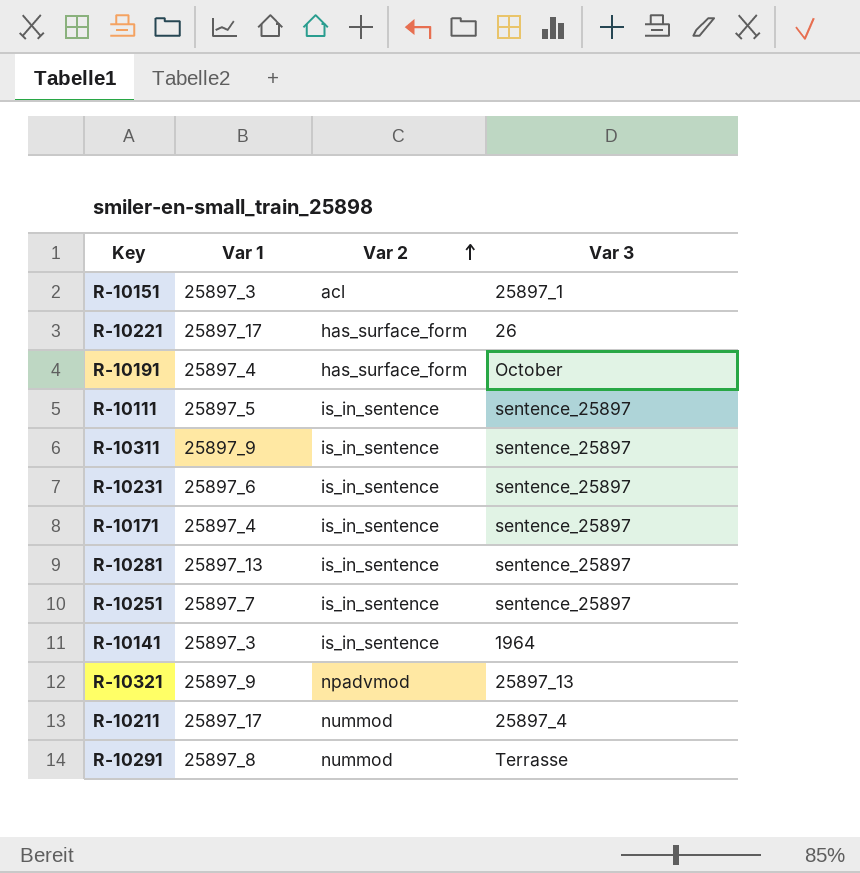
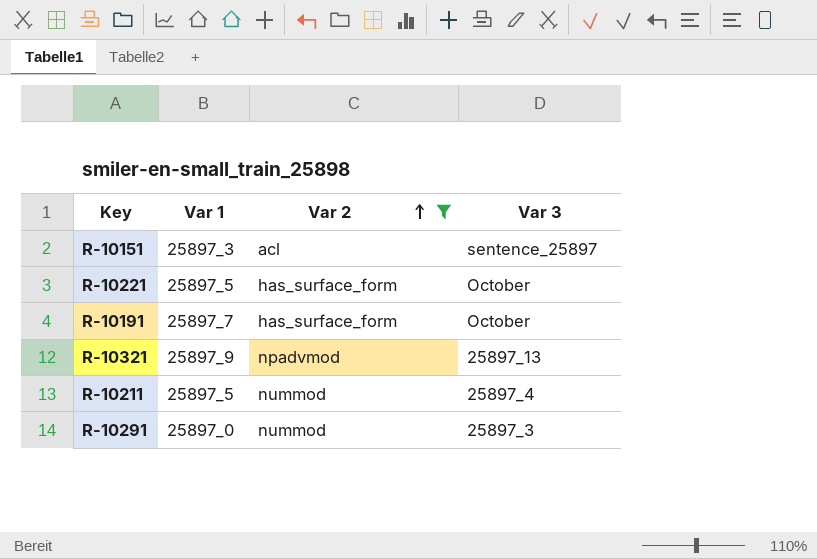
filter: none -> Var 2 != is_in_sentence
R-10151 | Var 3: 25897_1 -> sentence_25897
R-10221 | Var 1: 25897_17 -> 25897_5
R-10221 | Var 3: 26 -> October
R-10191 | Var 1: 25897_4 -> 25897_7
R-10211 | Var 1: 25897_17 -> 25897_5
R-10291 | Var 1: 25897_8 -> 25897_0
R-10291 | Var 3: Terrasse -> 25897_3

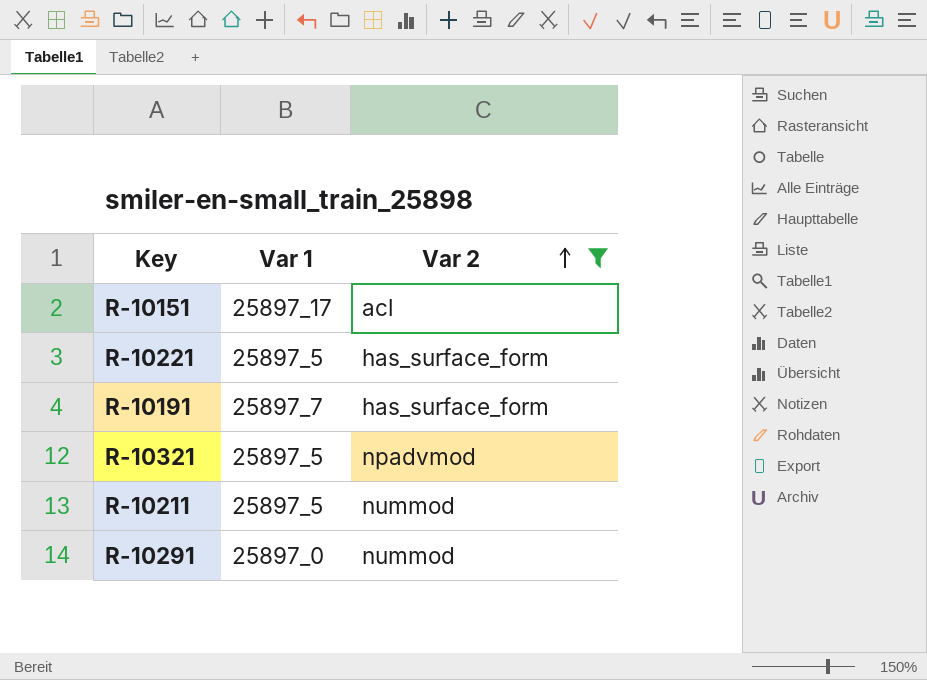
column Var 3 | position: 4 -> none
R-10151 | Var 1: 25897_3 -> 25897_17
R-10321 | Var 1: 25897_9 -> 25897_5

